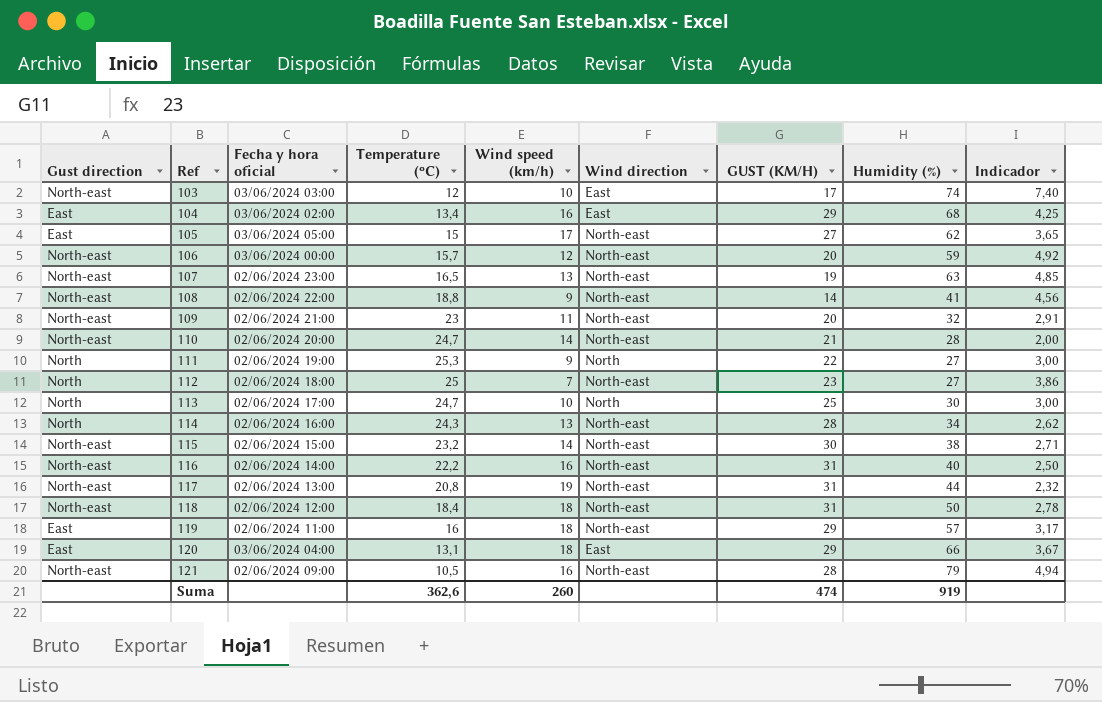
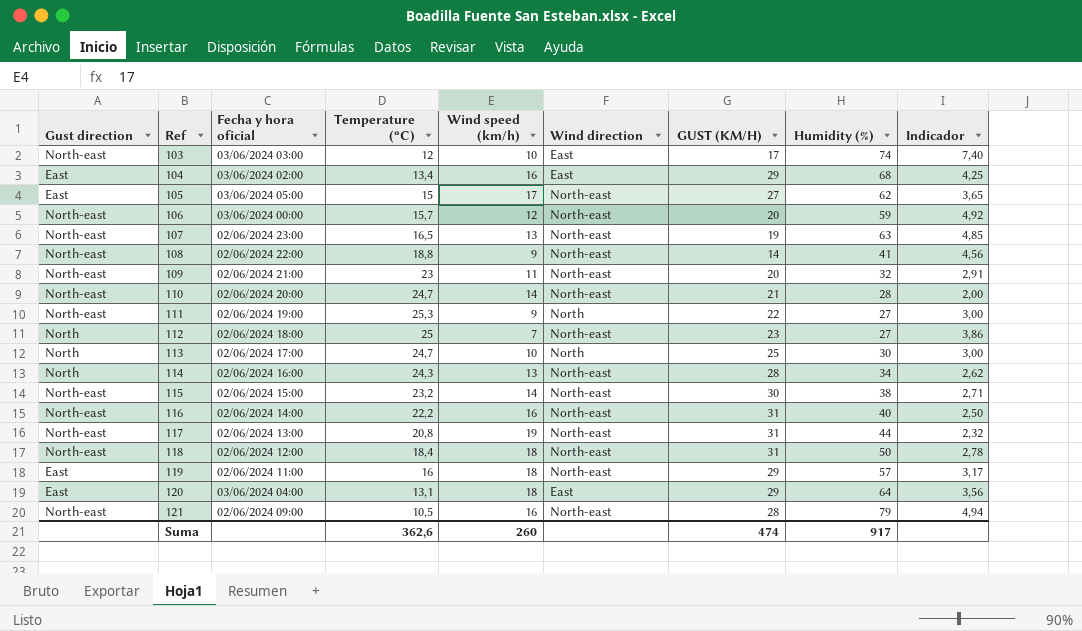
111 | Gust direction: North -> North-east
120 | Humidity (%): 66 -> 64
120 | Indicador: 3,67 -> 3,56
Suma | Humidity (%): 919 -> 917

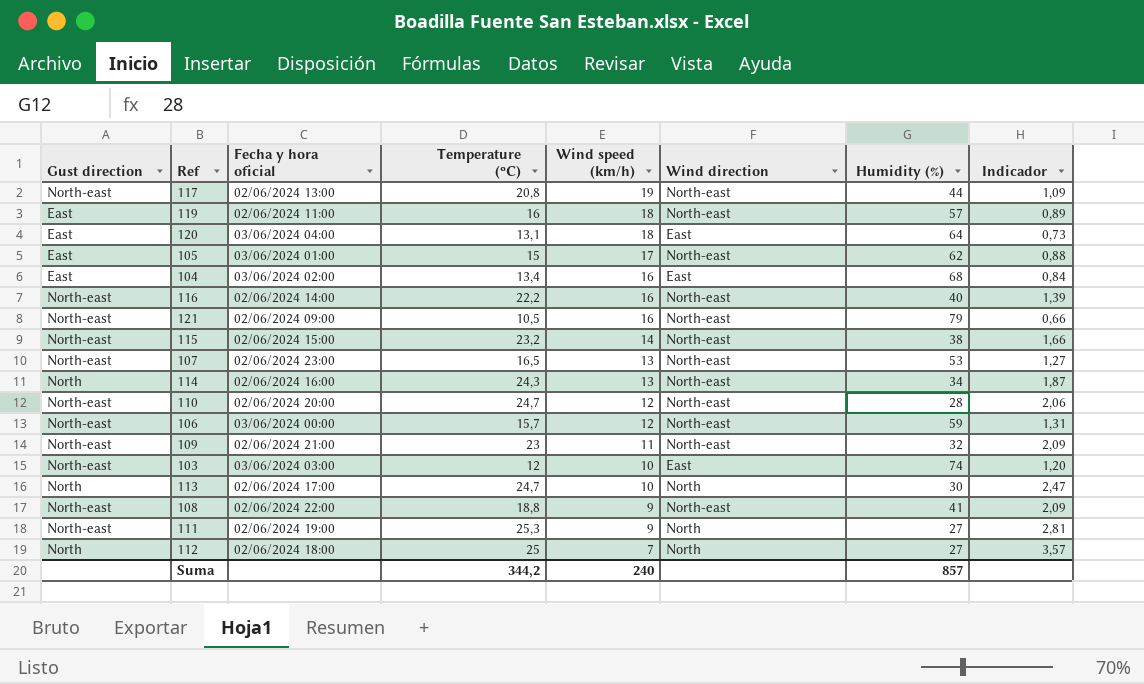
row order: Ref ascending -> Wind speed (km/h) descending
column GUST (KM/H) | position: 7 -> none
column Indicador | formula: [Humidity (%)] / [Wind speed (km/h)] -> [Temperature (ºC)] / [Wind speed (km/h)]
row 118: North-east | 02/06/2024 12:00 | 18,4 | 18 | North-east | 31 | 50 | 2,78 -> none
105 | Fecha y hora oficial: 03/06/2024 05:00 -> 03/06/2024 01:00
107 | Humidity (%): 63 -> 53
110 | Wind speed (km/h): 14 -> 12
112 | Wind direction: North-east -> North
Suma | Temperature (ºC): 362,6 -> 344,2
Suma | Wind speed (km/h): 260 -> 240
Suma | Humidity (%): 917 -> 857

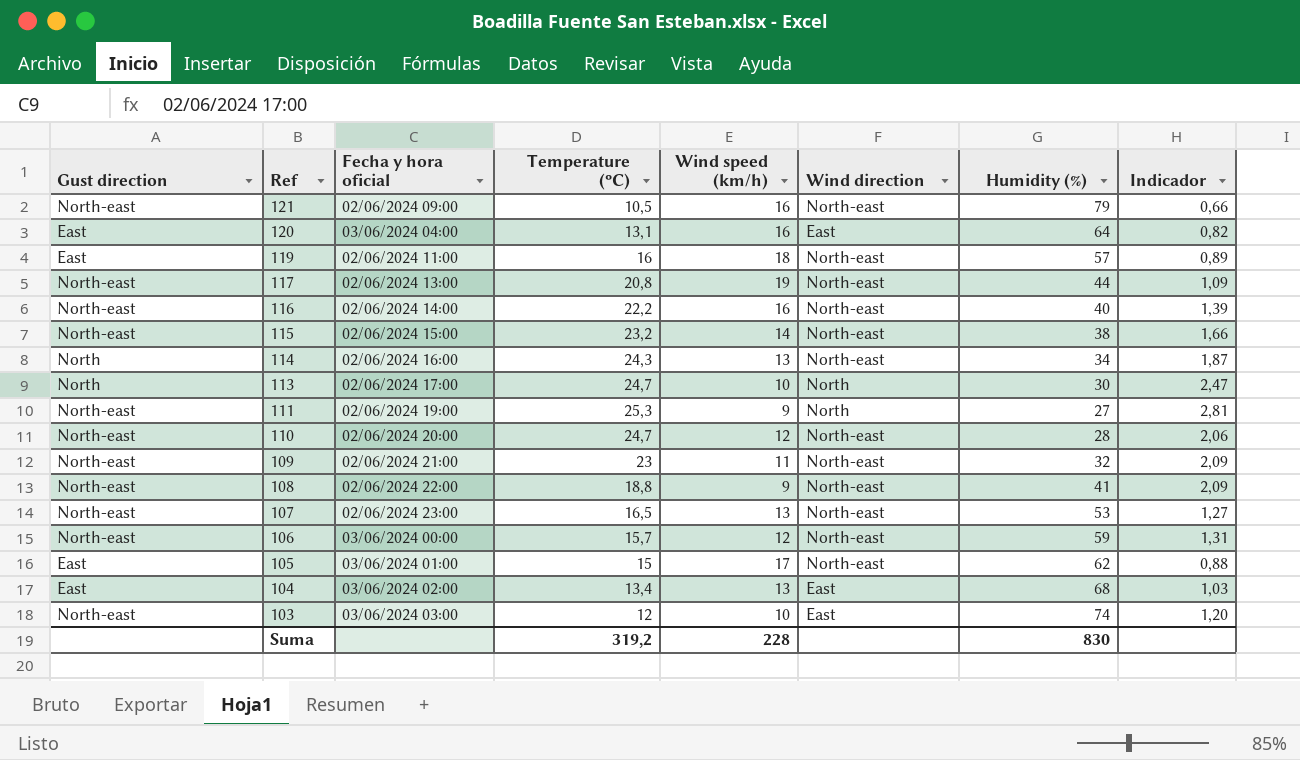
row order: Wind speed (km/h) descending -> Ref descending
row 112: North | 02/06/2024 18:00 | 25 | 7 | North | 27 | 3,57 -> none
120 | Wind speed (km/h): 18 -> 16
120 | Indicador: 0,73 -> 0,82
104 | Wind speed (km/h): 16 -> 13
104 | Indicador: 0,84 -> 1,03
Suma | Temperature (ºC): 344,2 -> 319,2
Suma | Wind speed (km/h): 240 -> 228
Suma | Humidity (%): 857 -> 830

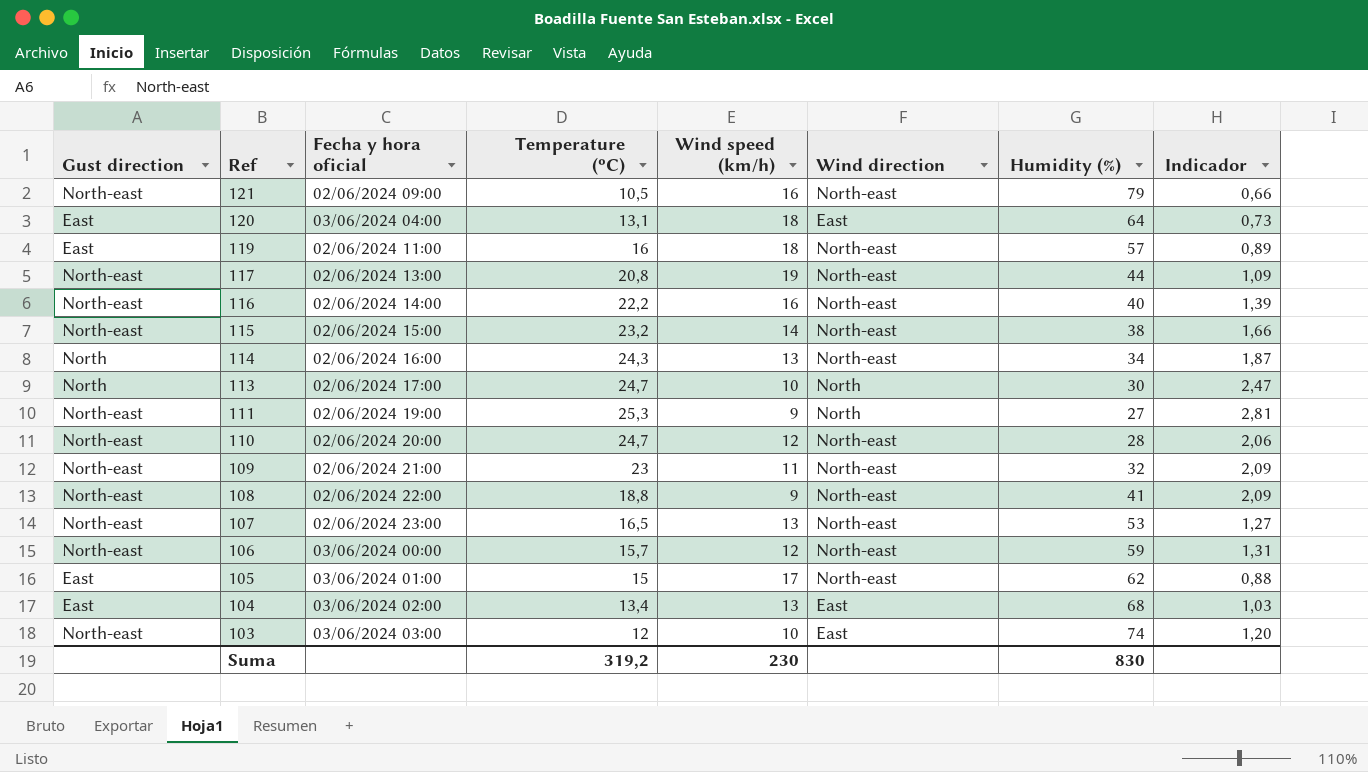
120 | Wind speed (km/h): 16 -> 18
120 | Indicador: 0,82 -> 0,73
Suma | Wind speed (km/h): 228 -> 230

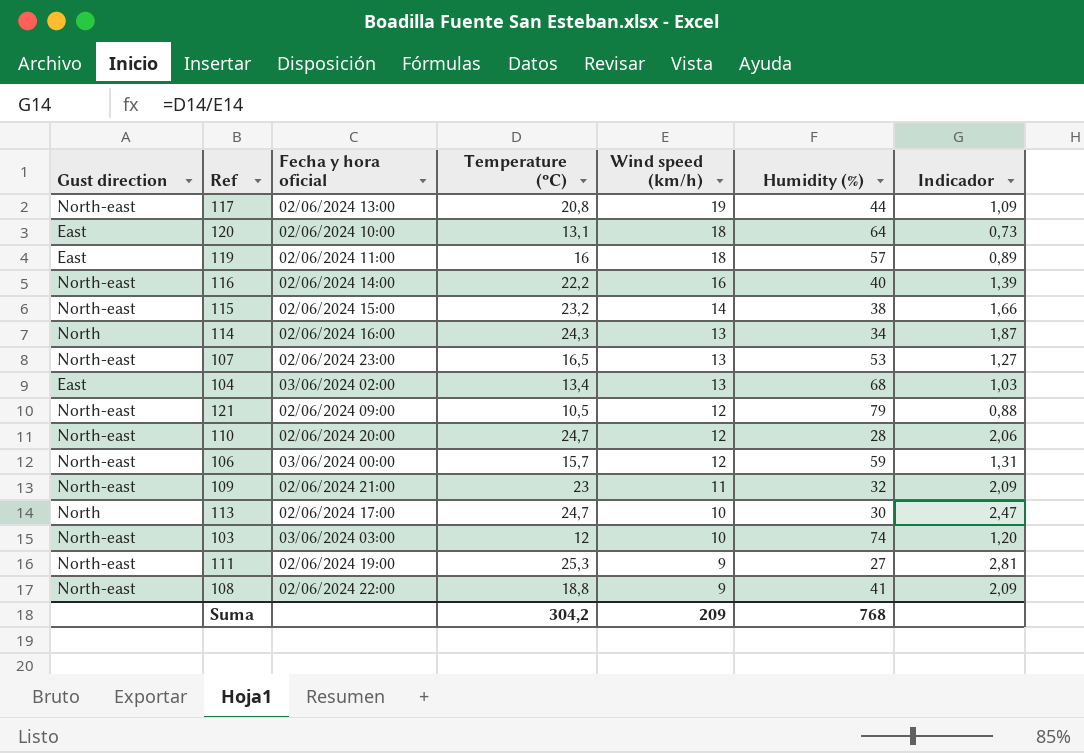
row order: Ref descending -> Wind speed (km/h) descending
column Wind direction | position: 6 -> none
row 105: East | 03/06/2024 01:00 | 15 | 17 | North-east | 62 | 0,88 -> none
120 | Fecha y hora oficial: 03/06/2024 04:00 -> 02/06/2024 10:00
121 | Wind speed (km/h): 16 -> 12
121 | Indicador: 0,66 -> 0,88
Suma | Temperature (ºC): 319,2 -> 304,2
Suma | Wind speed (km/h): 230 -> 209
Suma | Humidity (%): 830 -> 768

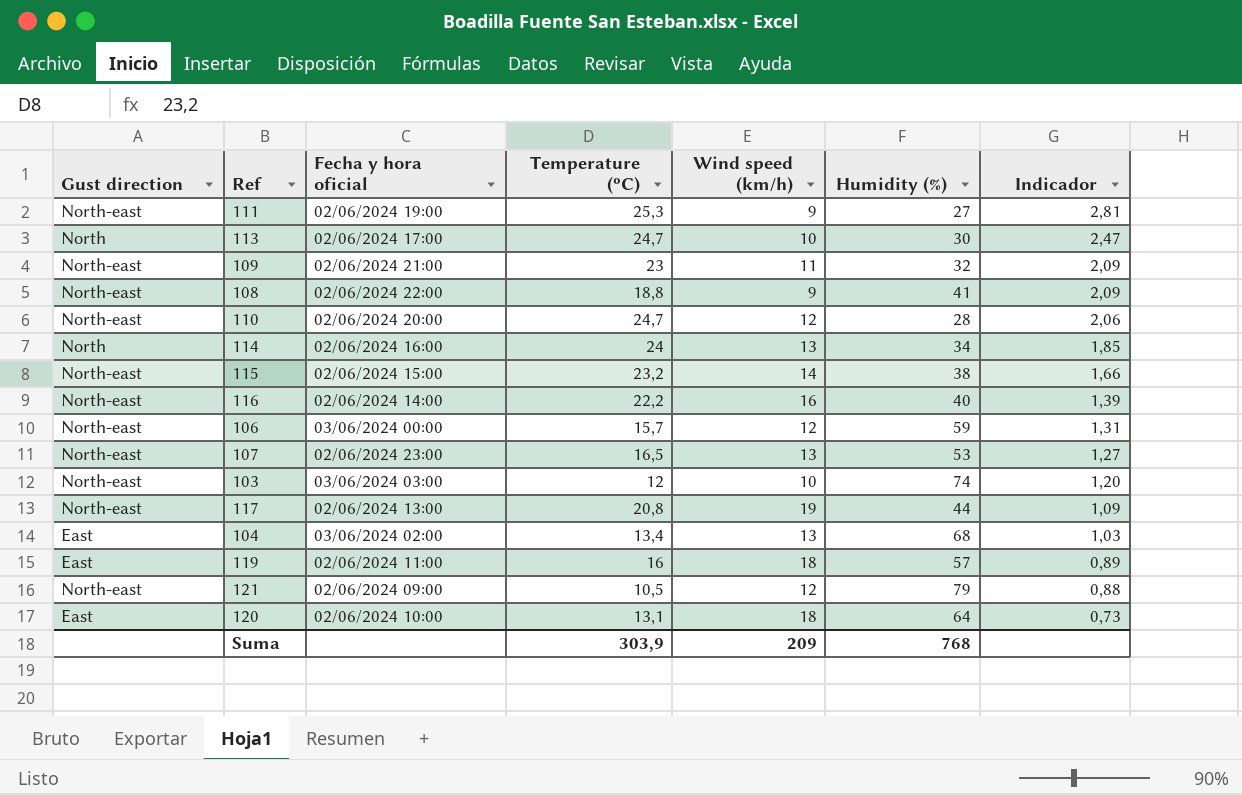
row order: Wind speed (km/h) descending -> Indicador descending
114 | Temperature (ºC): 24,3 -> 24
114 | Indicador: 1,87 -> 1,85
Suma | Temperature (ºC): 304,2 -> 303,9

